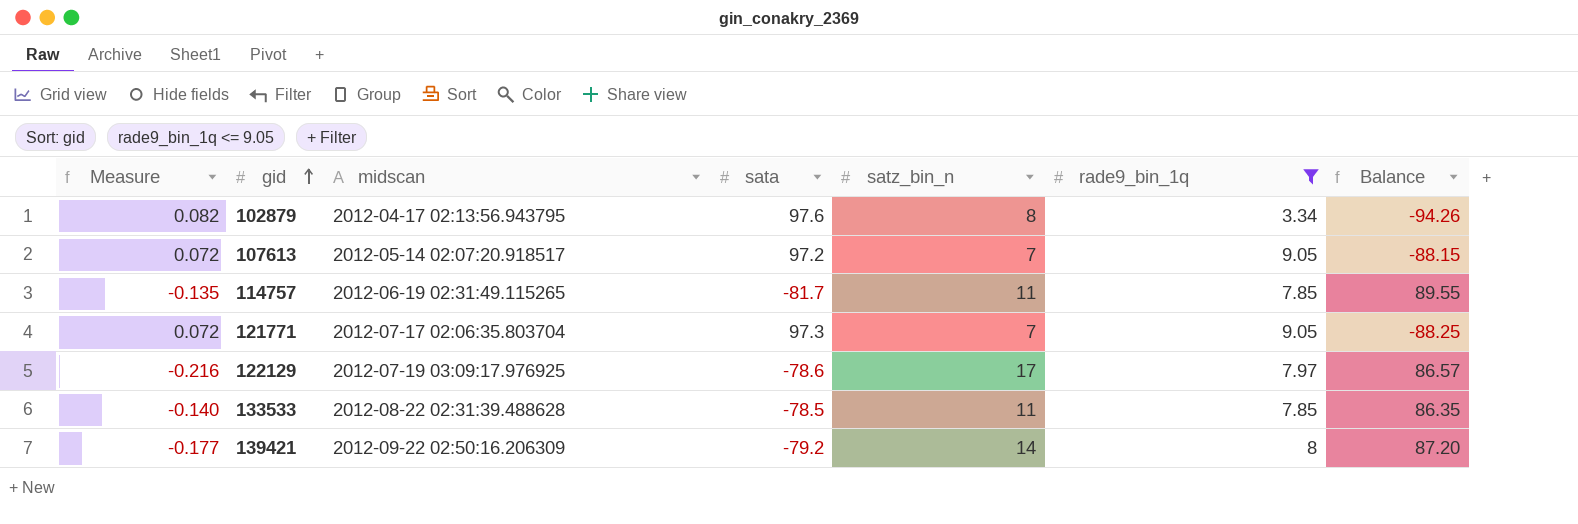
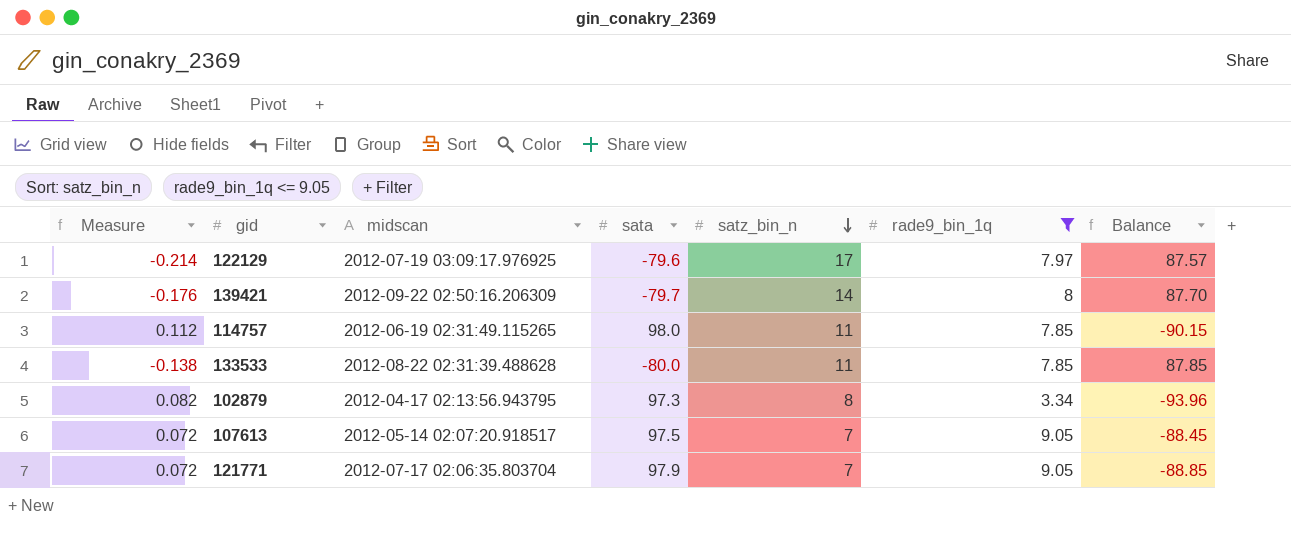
row order: gid ascending -> satz_bin_n descending
122129 | Measure: -0.216 -> -0.214
122129 | sata: -78.6 -> -79.6
122129 | Balance: 86.57 -> 87.57
139421 | Measure: -0.177 -> -0.176
139421 | sata: -79.2 -> -79.7
139421 | Balance: 87.20 -> 87.70
114757 | Measure: -0.135 -> 0.112
114757 | sata: -81.7 -> 98.0
114757 | Balance: 89.55 -> -90.15
133533 | Measure: -0.140 -> -0.138
133533 | sata: -78.5 -> -80.0
133533 | Balance: 86.35 -> 87.85
102879 | sata: 97.6 -> 97.3
102879 | Balance: -94.26 -> -93.96
107613 | sata: 97.2 -> 97.5
107613 | Balance: -88.15 -> -88.45
121771 | sata: 97.3 -> 97.9
121771 | Balance: -88.25 -> -88.85

